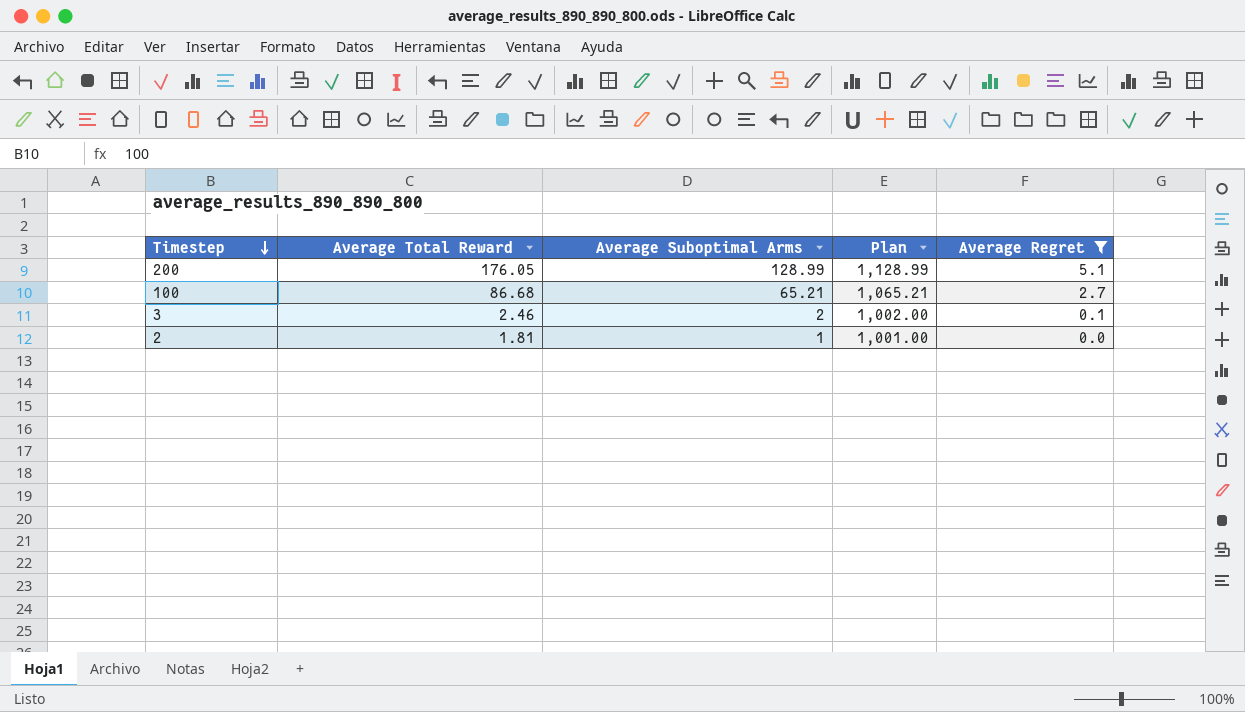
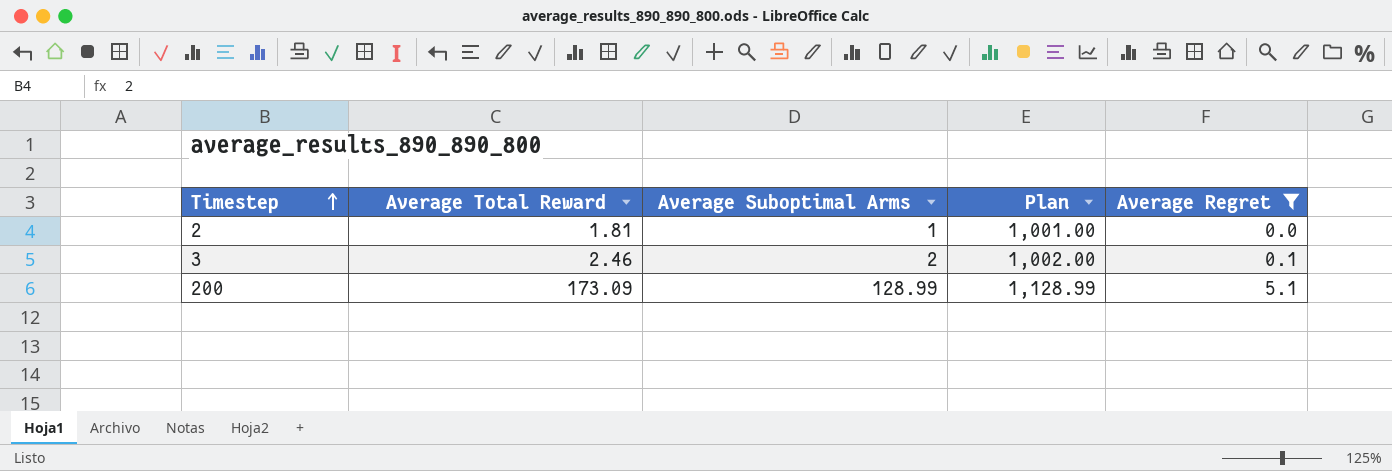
row order: Timestep descending -> Timestep ascending
row 100: 86.68 | 65.21 | 1,065.21 | 2.7 -> none
200 | Average Total Reward: 176.05 -> 173.09

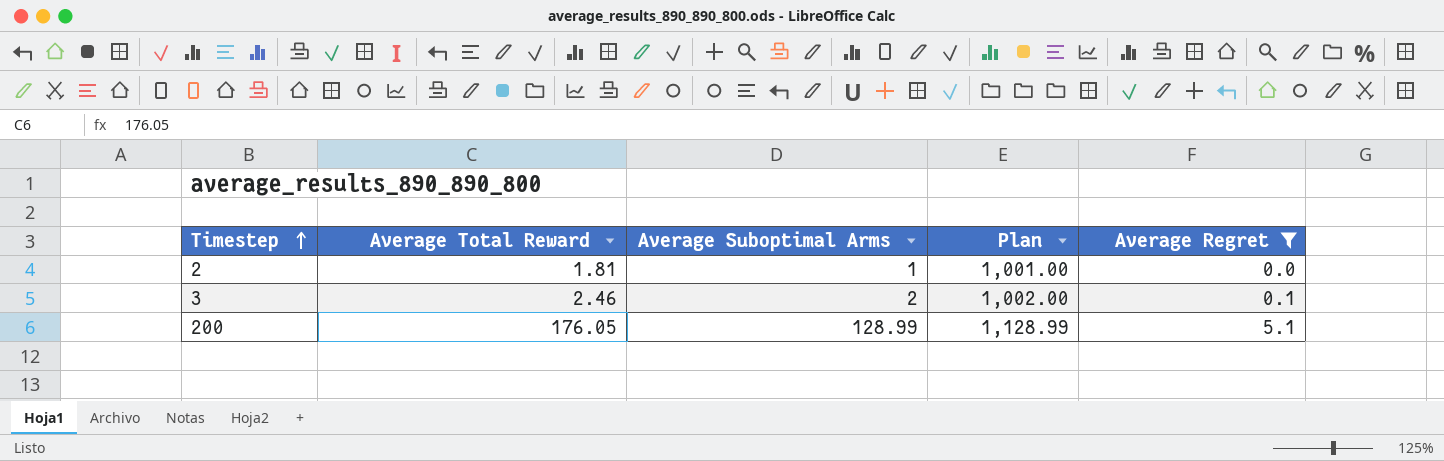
200 | Average Total Reward: 173.09 -> 176.05

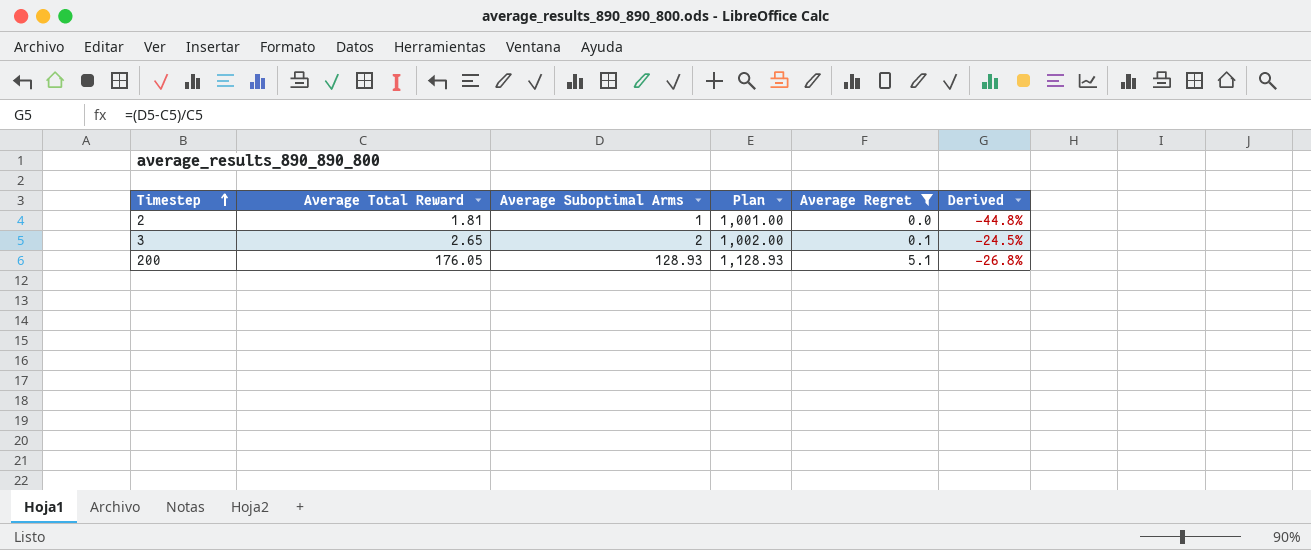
column Derived | formula: none -> ([Average Suboptimal Arms] - [Average Total Reward]) / [Average Total Reward]
3 | Average Total Reward: 2.46 -> 2.65
200 | Average Suboptimal Arms: 128.99 -> 128.93
200 | Plan: 1,128.99 -> 1,128.93

